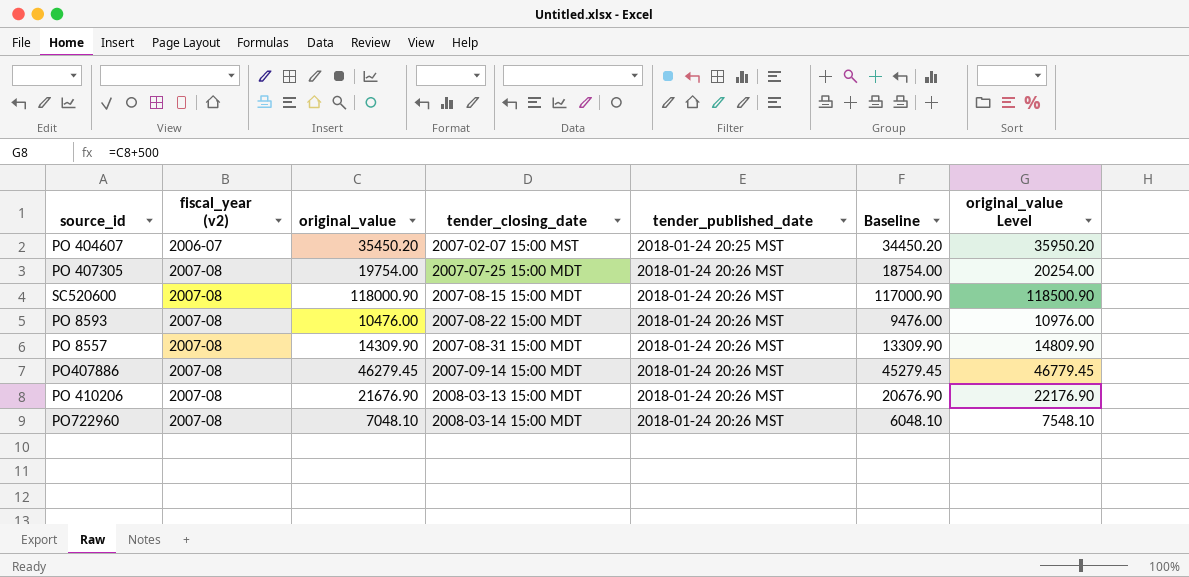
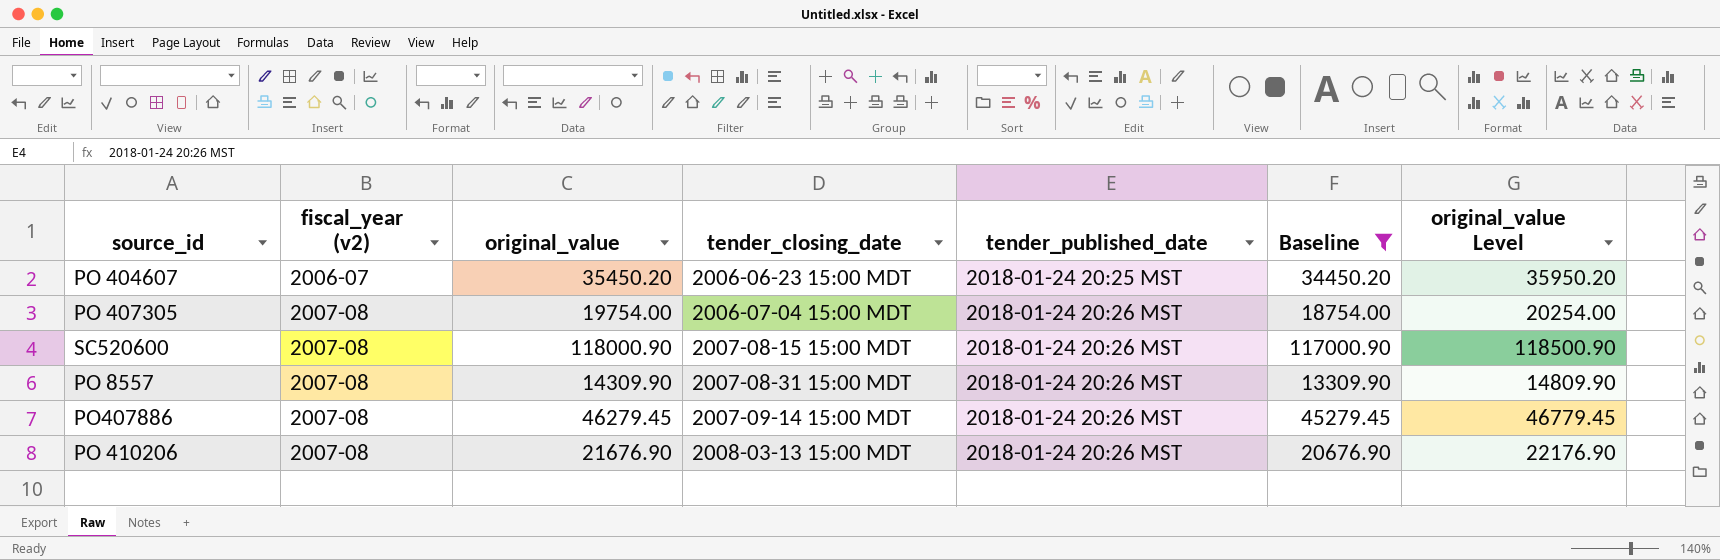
filter: none -> Baseline >= 13309.90
PO 404607 | tender_closing_date: 2007-02-07 15:00 MST -> 2006-06-23 15:00 MDT
PO 407305 | tender_closing_date: 2007-07-25 15:00 MDT -> 2006-07-04 15:00 MDT

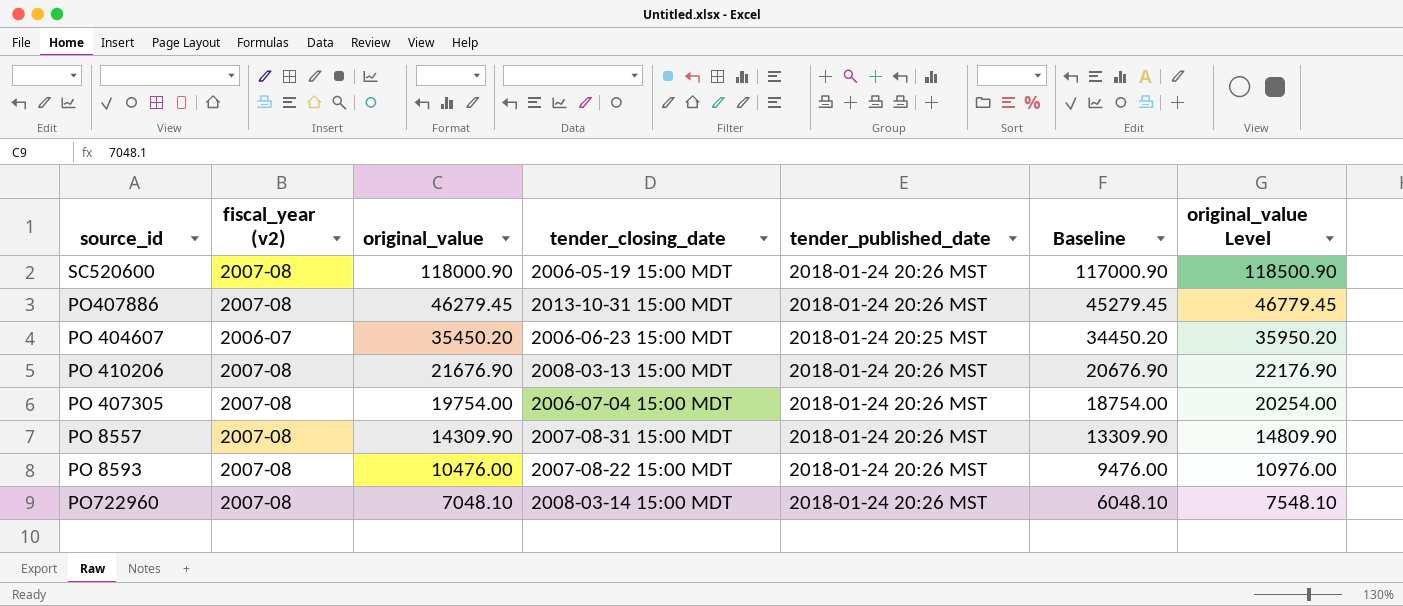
filter: Baseline >= 13309.90 -> none
row order: fiscal_year (v2) ascending -> original_value descending
SC520600 | tender_closing_date: 2007-08-15 15:00 MDT -> 2006-05-19 15:00 MDT
PO407886 | tender_closing_date: 2007-09-14 15:00 MDT -> 2013-10-31 15:00 MDT

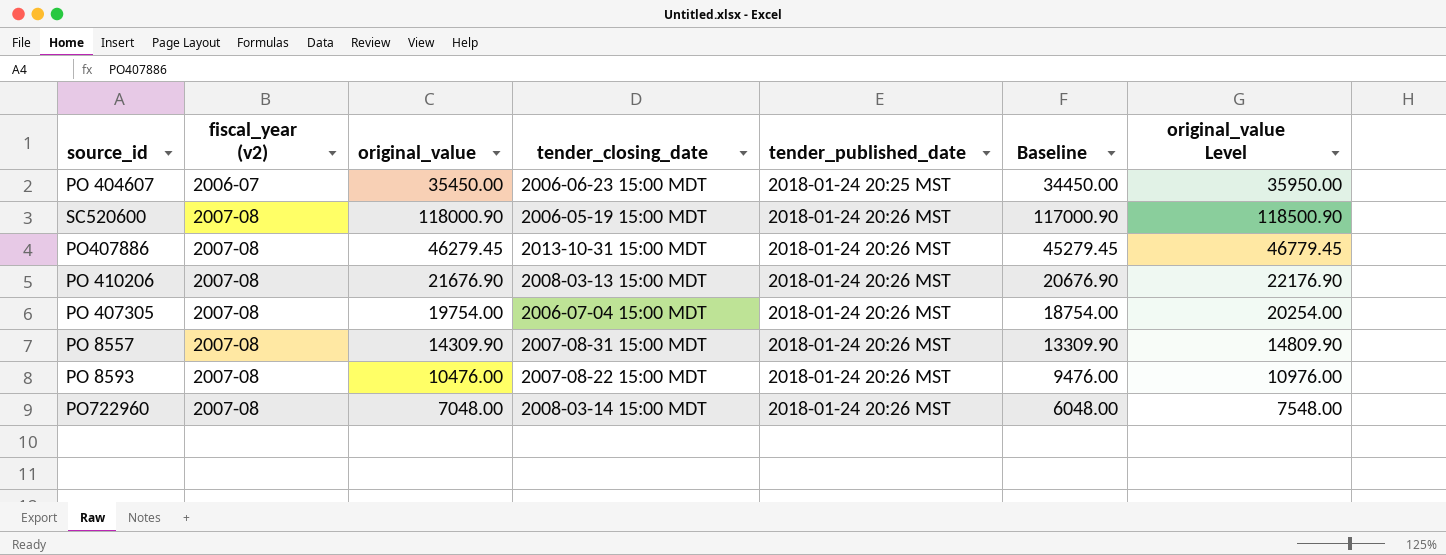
row order: original_value descending -> fiscal_year (v2) ascending
PO 404607 | original_value: 35450.20 -> 35450.00
PO 404607 | Baseline: 34450.20 -> 34450.00
PO 404607 | original_value Level: 35950.20 -> 35950.00
PO722960 | original_value: 7048.10 -> 7048.00
PO722960 | Baseline: 6048.10 -> 6048.00
PO722960 | original_value Level: 7548.10 -> 7548.00

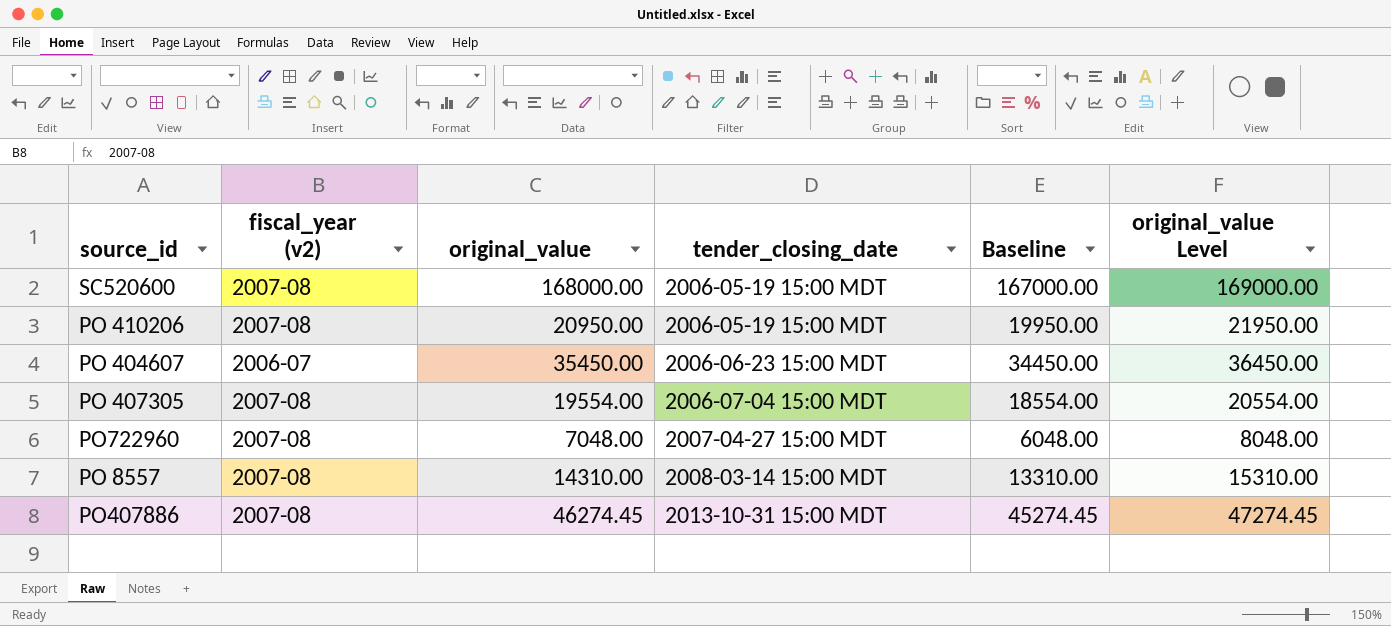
row order: fiscal_year (v2) ascending -> tender_closing_date ascending
column tender_published_date | position: 5 -> none
column original_value Level | formula: [original_value] + 500 -> [original_value] + 1000
row PO 8593: 2007-08 | 10476.00 | 2007-08-22 15:00 MDT | 2018-01-24 20:26 MST | 9476.00 | 10976.00 -> none
SC520600 | original_value: 118000.90 -> 168000.00
SC520600 | Baseline: 117000.90 -> 167000.00
PO 410206 | original_value: 21676.90 -> 20950.00
PO 410206 | tender_closing_date: 2008-03-13 15:00 MDT -> 2006-05-19 15:00 MDT
PO 410206 | Baseline: 20676.90 -> 19950.00
PO 407305 | original_value: 19754.00 -> 19554.00
PO 407305 | Baseline: 18754.00 -> 18554.00
PO722960 | tender_closing_date: 2008-03-14 15:00 MDT -> 2007-04-27 15:00 MDT
PO 8557 | original_value: 14309.90 -> 14310.00
PO 8557 | tender_closing_date: 2007-08-31 15:00 MDT -> 2008-03-14 15:00 MDT
PO 8557 | Baseline: 13309.90 -> 13310.00
PO407886 | original_value: 46279.45 -> 46274.45
PO407886 | Baseline: 45279.45 -> 45274.45

